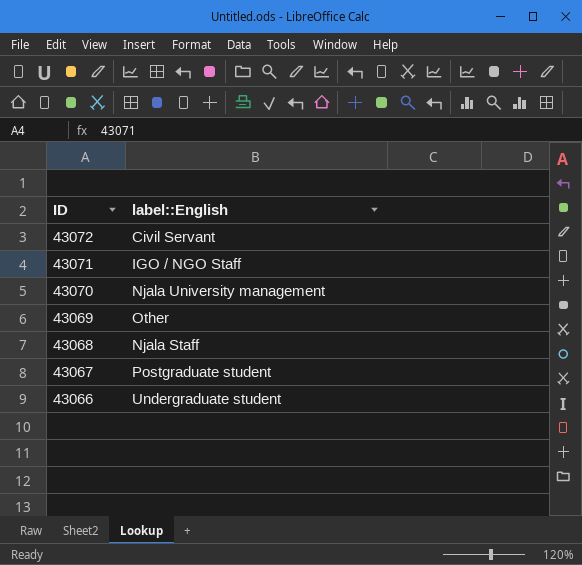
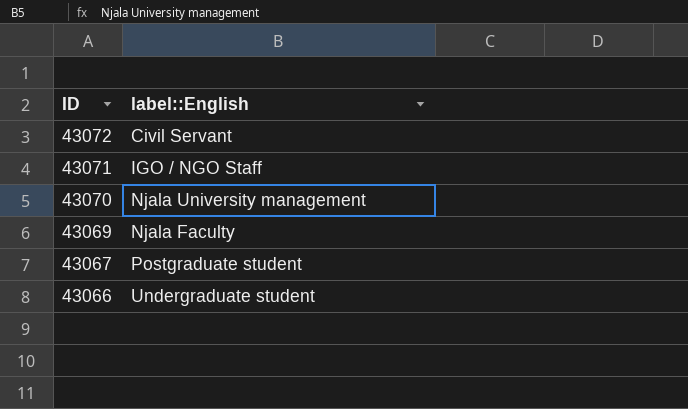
row 43068: Njala Staff -> none
43069 | label::English: Other -> Njala Faculty

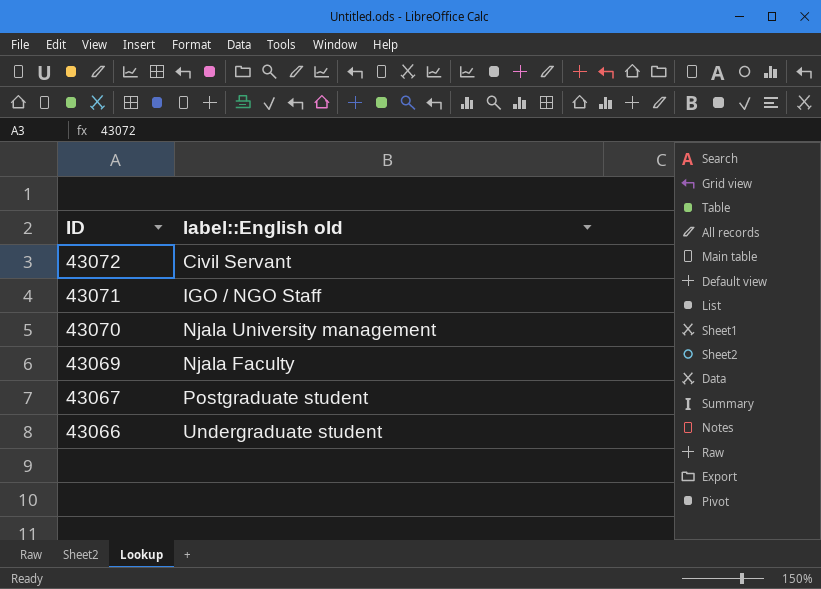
column name: label::English -> label::English old

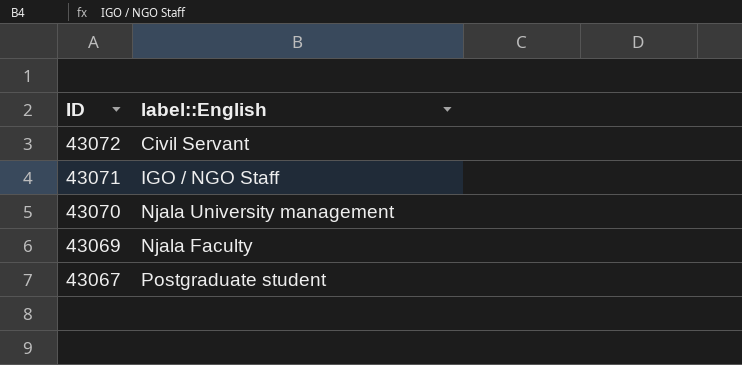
column name: label::English old -> label::English
row 43066: Undergraduate student -> none

